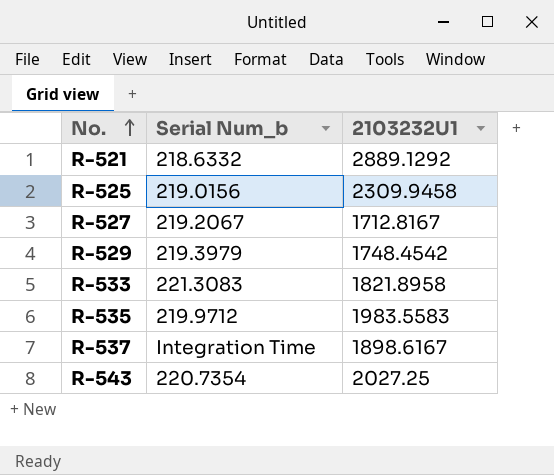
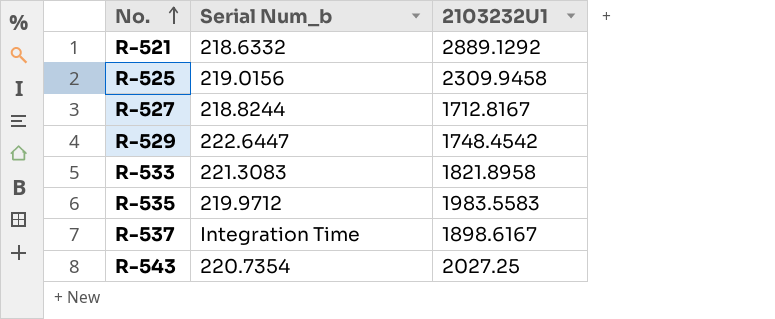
R-527 | Serial Num_b: 219.2067 -> 218.8244
R-529 | Serial Num_b: 219.3979 -> 222.6447

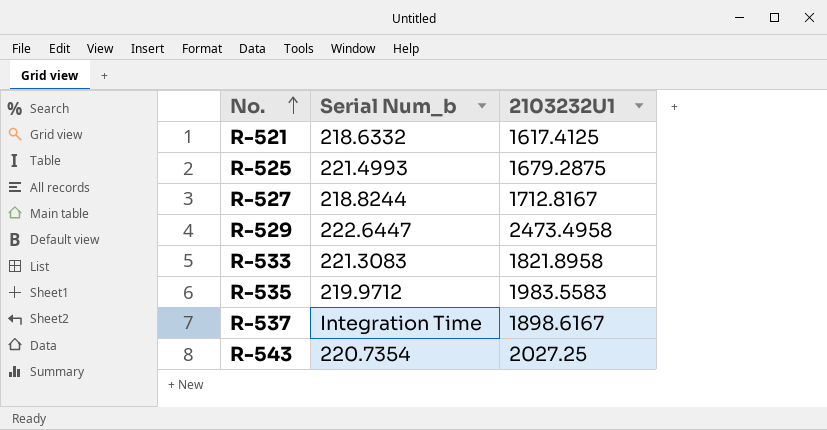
R-521 | 2103232U1: 2889.1292 -> 1617.4125
R-525 | Serial Num_b: 219.0156 -> 221.4993
R-525 | 2103232U1: 2309.9458 -> 1679.2875
R-529 | 2103232U1: 1748.4542 -> 2473.4958

